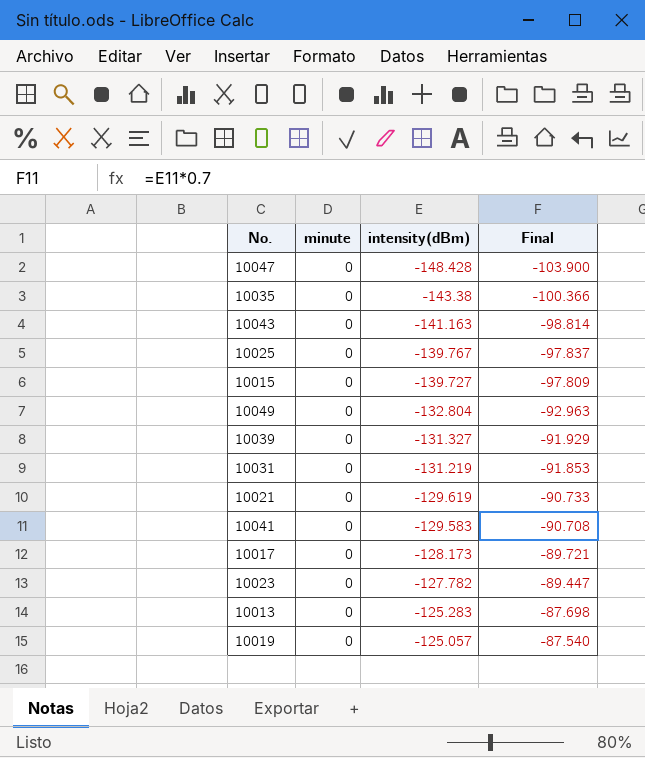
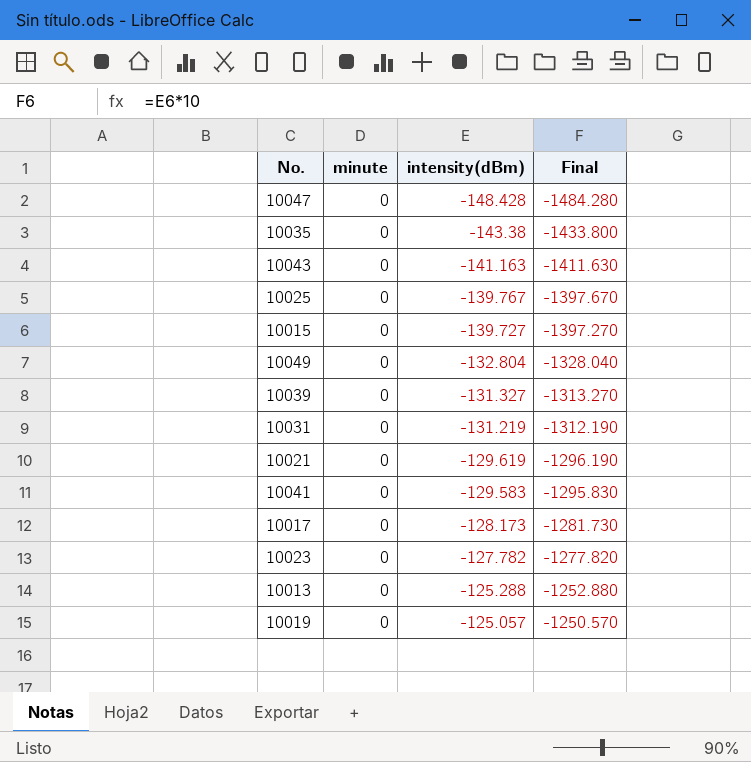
column Final | formula: [intensity(dBm)] * 0.7 -> [intensity(dBm)] * 10
10013 | intensity(dBm): -125.283 -> -125.288

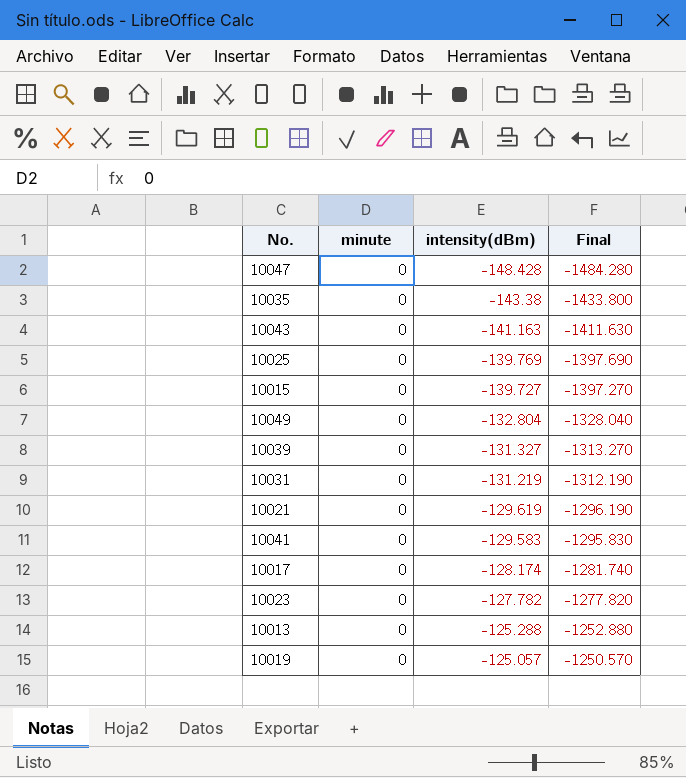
10025 | intensity(dBm): -139.767 -> -139.769
10025 | Final: -1397.670 -> -1397.690
10017 | intensity(dBm): -128.173 -> -128.174
10017 | Final: -1281.730 -> -1281.740

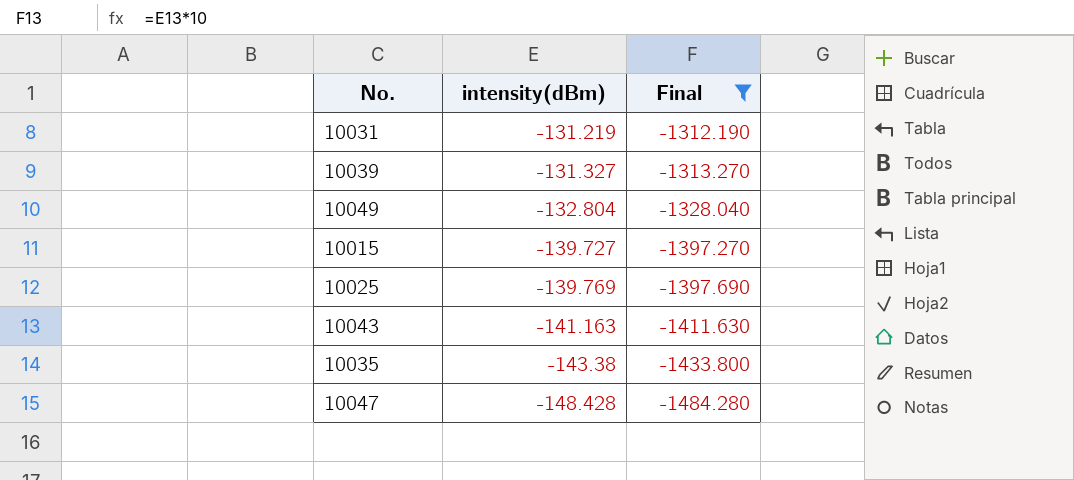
filter: none -> Final <= -1312.190
row order: intensity(dBm) ascending -> intensity(dBm) descending
column minute | position: 2 -> none

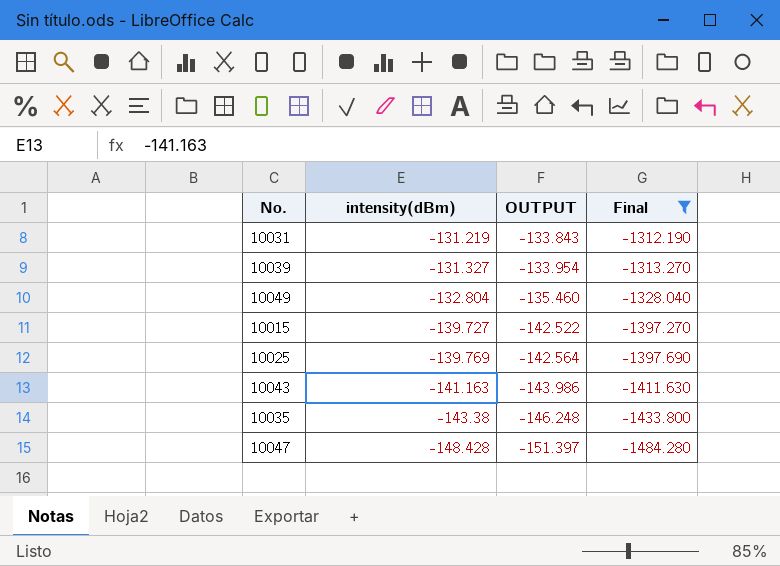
column OUTPUT | formula: none -> [intensity(dBm)] * 1.02

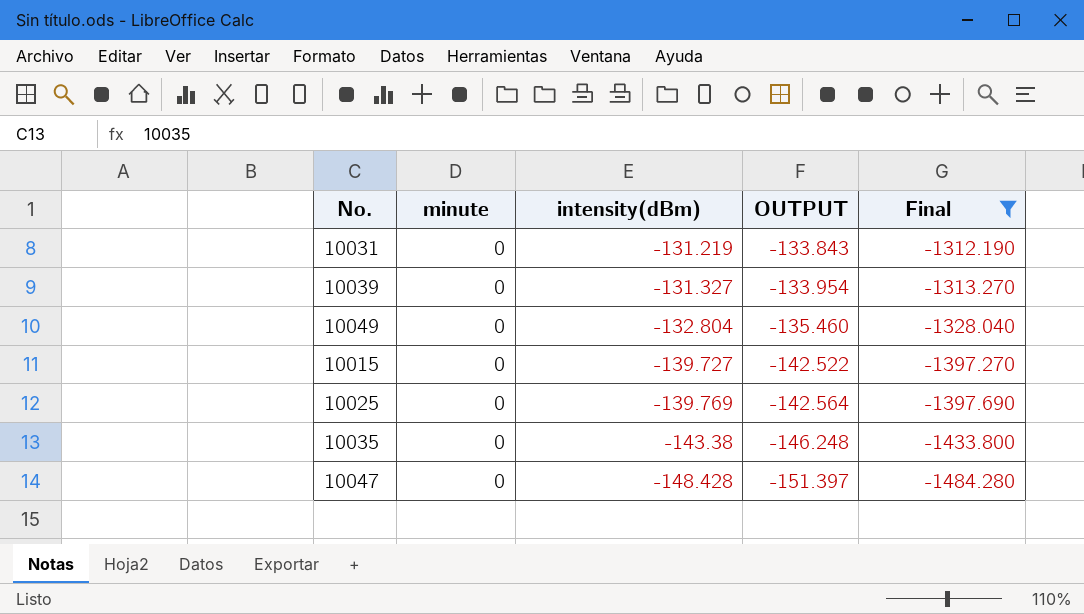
column minute | position: none -> 2
row 10043: -141.163 | -143.986 | -1411.630 -> none

